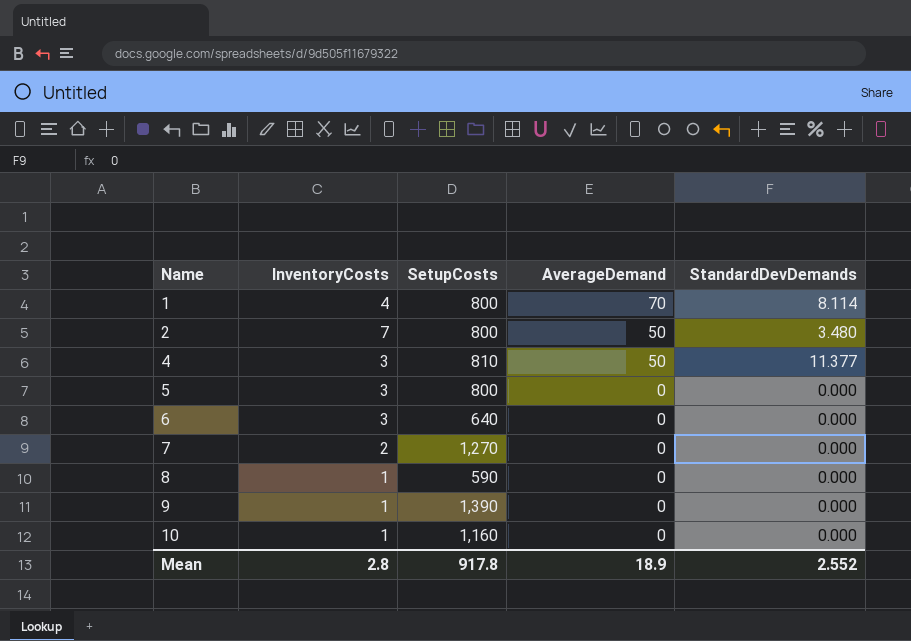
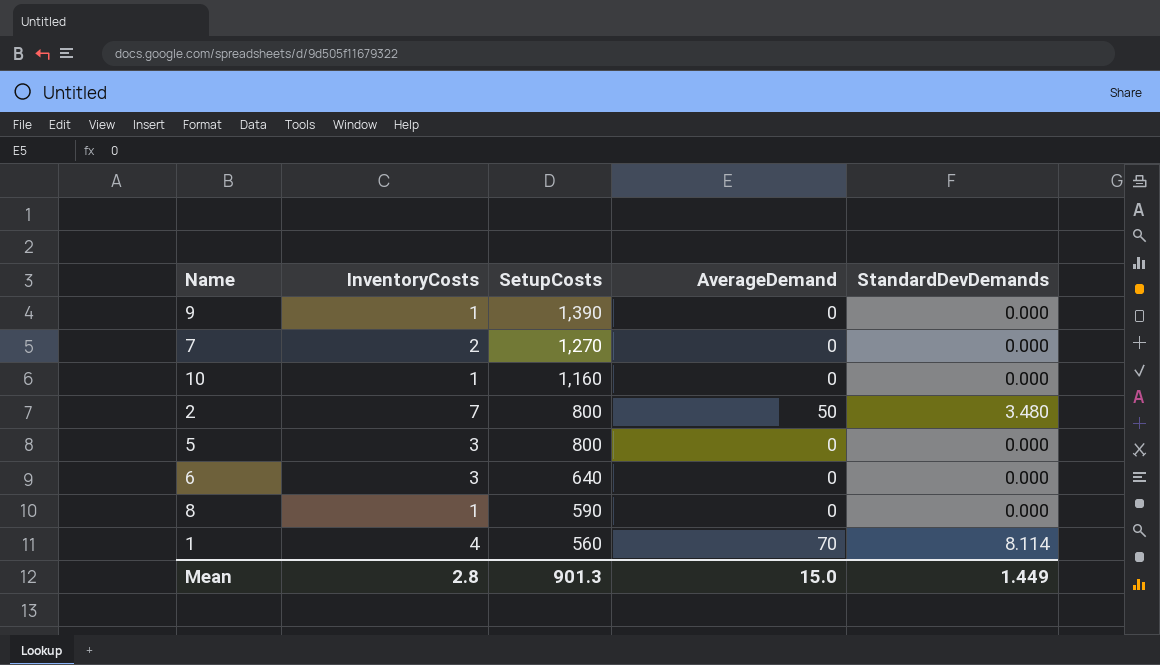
row order: Name ascending -> SetupCosts descending
row 4: 3 | 810 | 50 | 11.377 -> none
1 | SetupCosts: 800 -> 560
Mean | SetupCosts: 917.8 -> 901.3
Mean | AverageDemand: 18.9 -> 15.0
Mean | StandardDevDemands: 2.552 -> 1.449

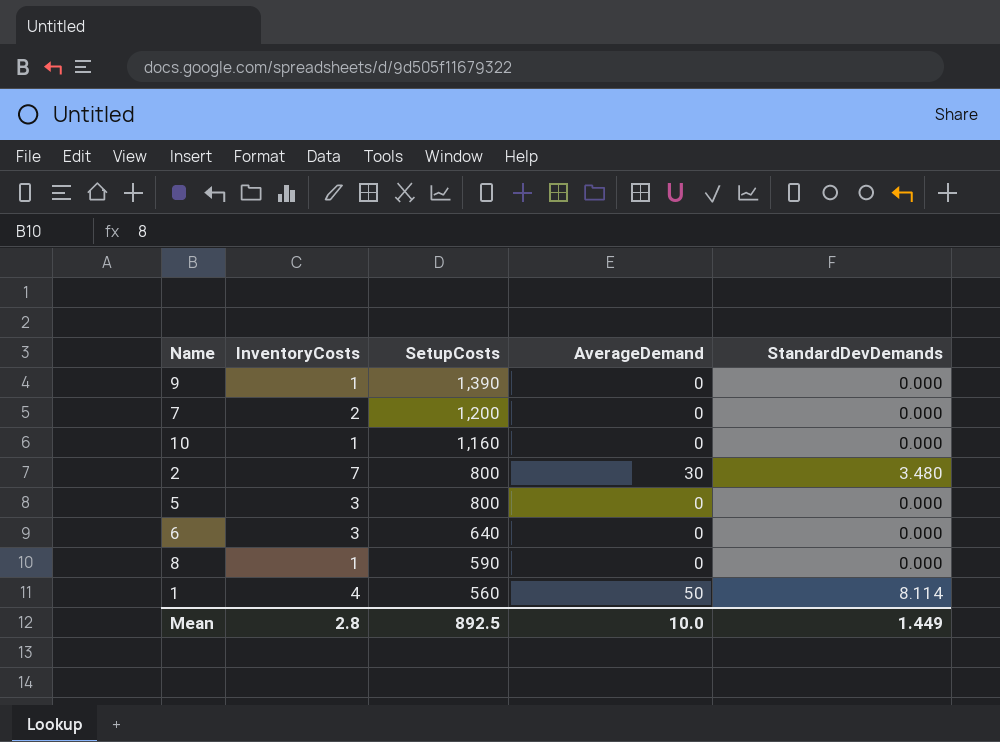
7 | SetupCosts: 1,270 -> 1,200
2 | AverageDemand: 50 -> 30
1 | AverageDemand: 70 -> 50
Mean | SetupCosts: 901.3 -> 892.5
Mean | AverageDemand: 15.0 -> 10.0

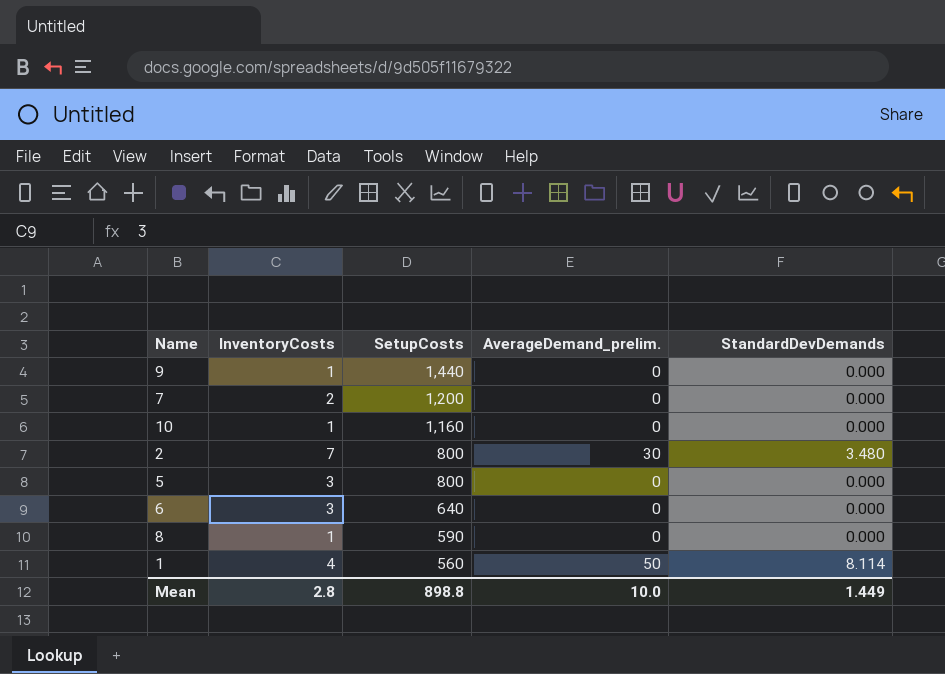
column name: AverageDemand -> AverageDemand_prelim.
9 | SetupCosts: 1,390 -> 1,440
Mean | SetupCosts: 892.5 -> 898.8

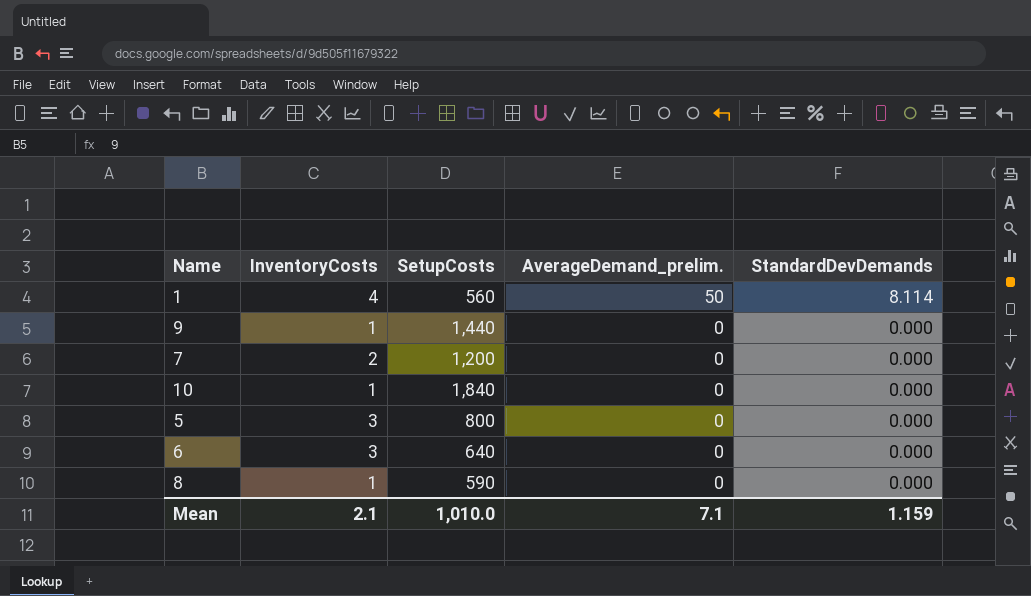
row order: SetupCosts descending -> AverageDemand_prelim. descending
row 2: 7 | 800 | 30 | 3.480 -> none
10 | SetupCosts: 1,160 -> 1,840
Mean | InventoryCosts: 2.8 -> 2.1
Mean | SetupCosts: 898.8 -> 1,010.0
Mean | AverageDemand_prelim.: 10.0 -> 7.1
Mean | StandardDevDemands: 1.449 -> 1.159

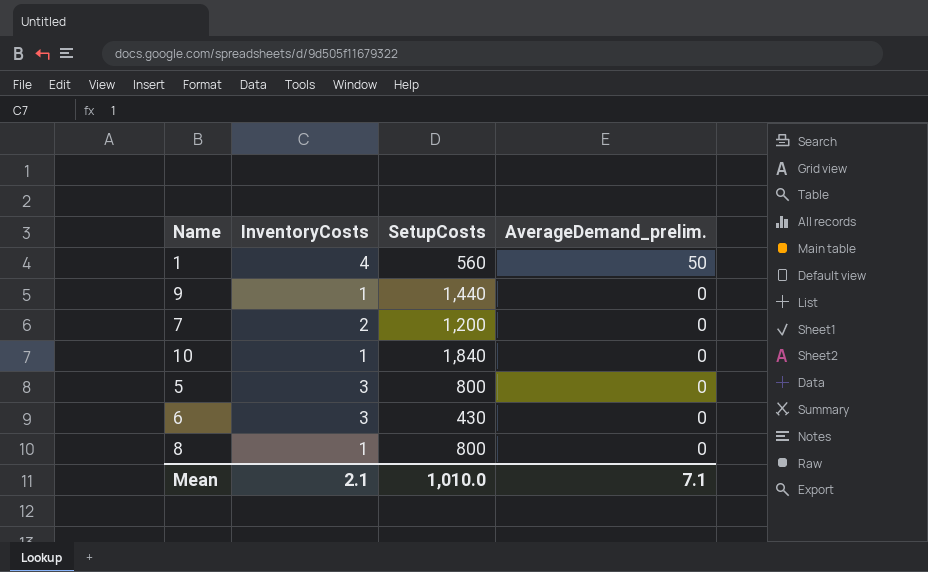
column StandardDevDemands | position: 5 -> none
6 | SetupCosts: 640 -> 430
8 | SetupCosts: 590 -> 800

